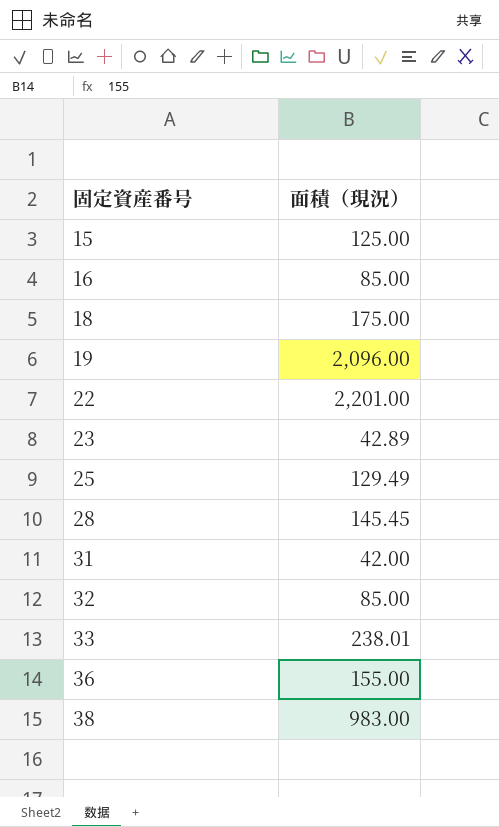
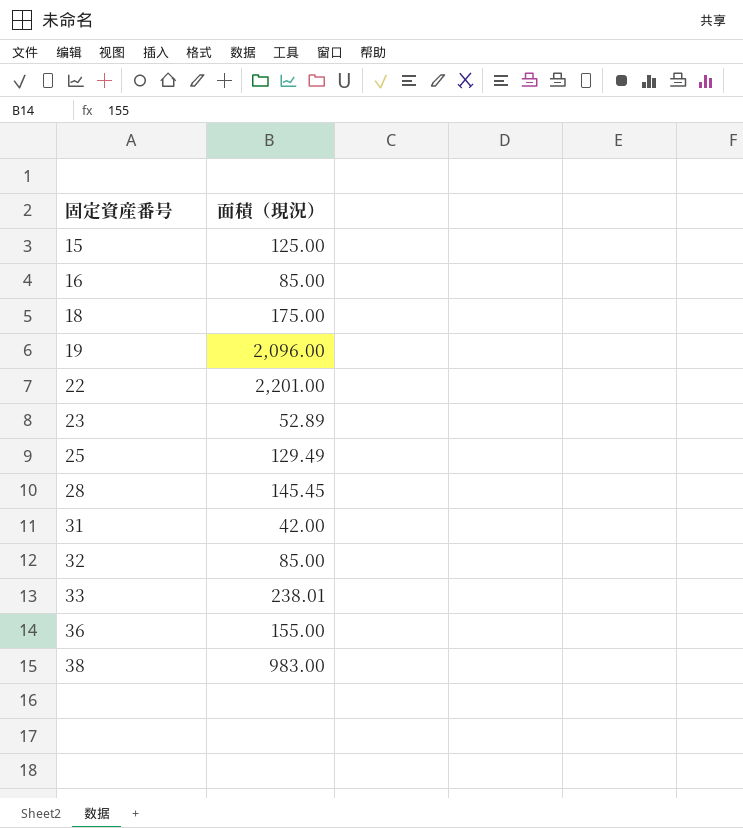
23 | 面積（現況）: 42.89 -> 52.89

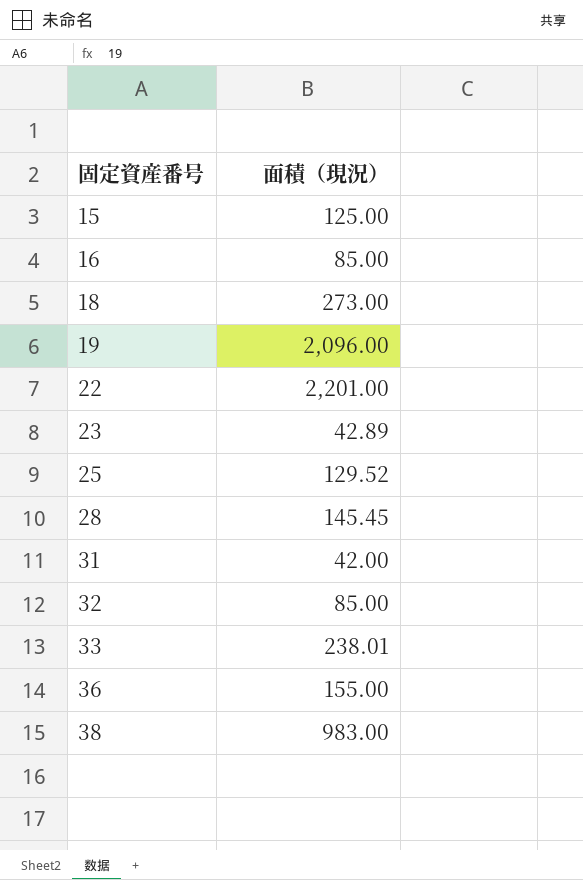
18 | 面積（現況）: 175.00 -> 273.00
23 | 面積（現況）: 52.89 -> 42.89
25 | 面積（現況）: 129.49 -> 129.52

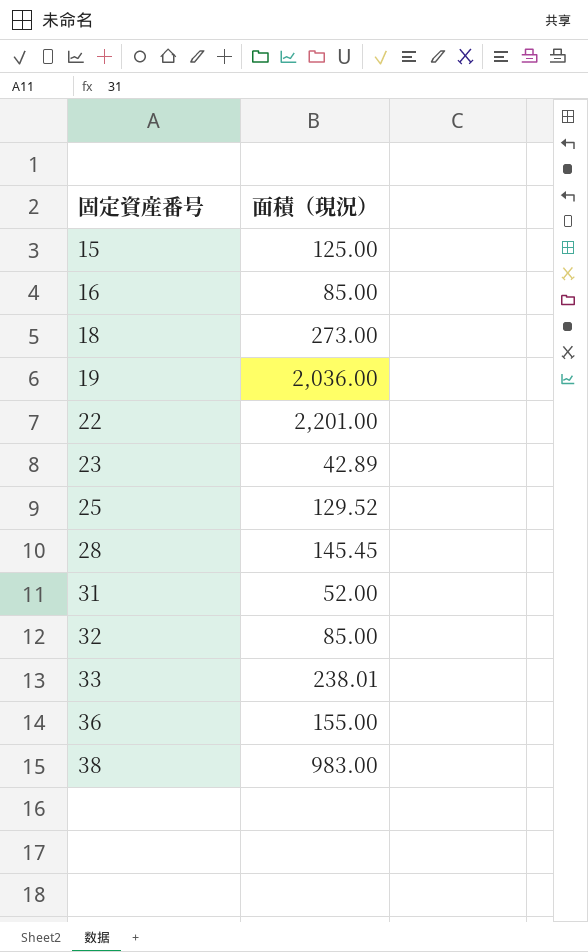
19 | 面積（現況）: 2,096.00 -> 2,036.00
31 | 面積（現況）: 42.00 -> 52.00

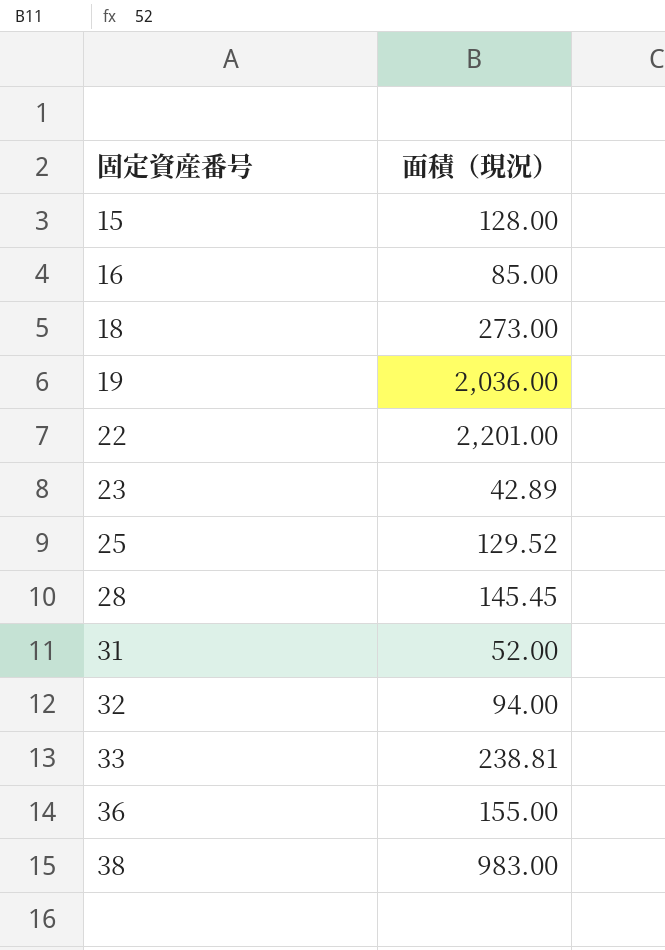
15 | 面積（現況）: 125.00 -> 128.00
32 | 面積（現況）: 85.00 -> 94.00
33 | 面積（現況）: 238.01 -> 238.81

